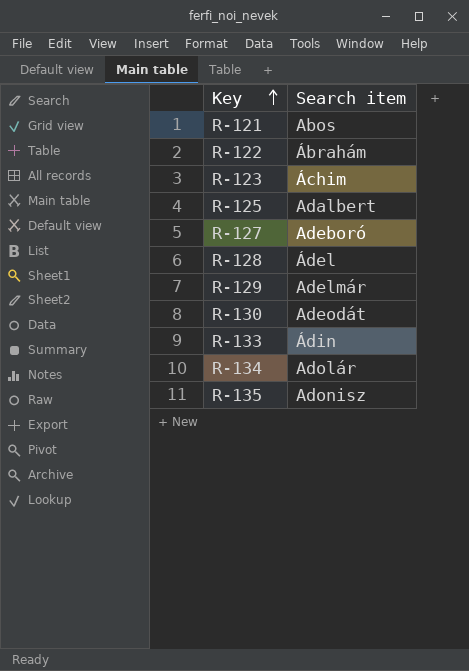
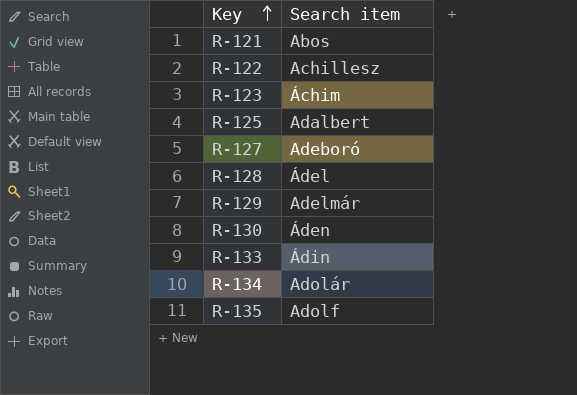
R-122 | Search item: Ábrahám -> Achillesz
R-130 | Search item: Adeodát -> Áden
R-135 | Search item: Adonisz -> Adolf

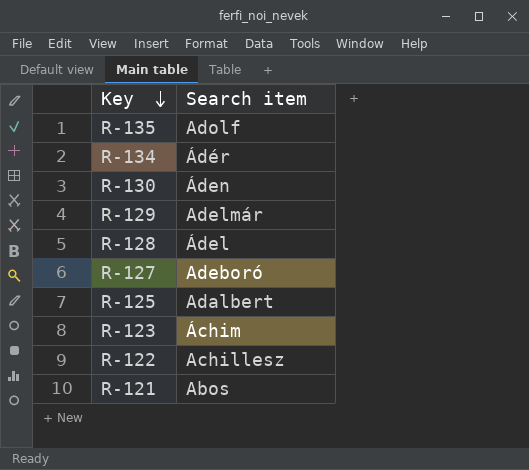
row order: Key ascending -> Key descending
row R-133: Ádin -> none
R-134 | Search item: Adolár -> Ádér

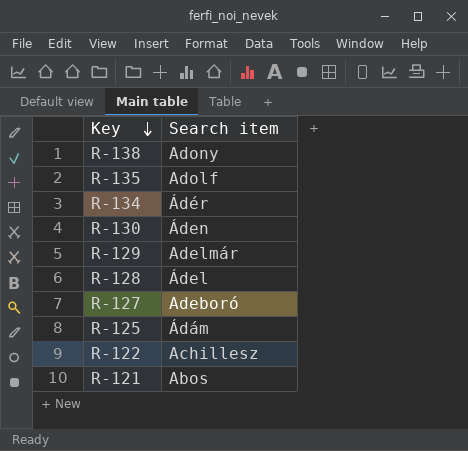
row R-123: Áchim -> none
row R-138: none -> Adony
R-125 | Search item: Adalbert -> Ádám

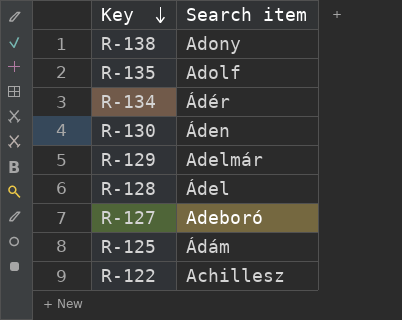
row R-121: Abos -> none

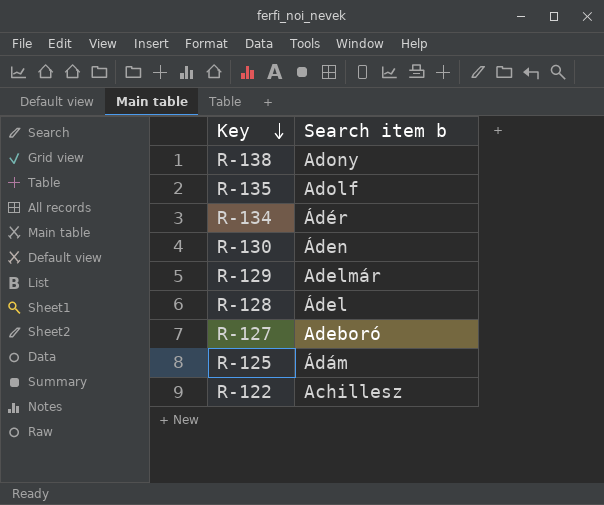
column name: Search item -> Search item b

